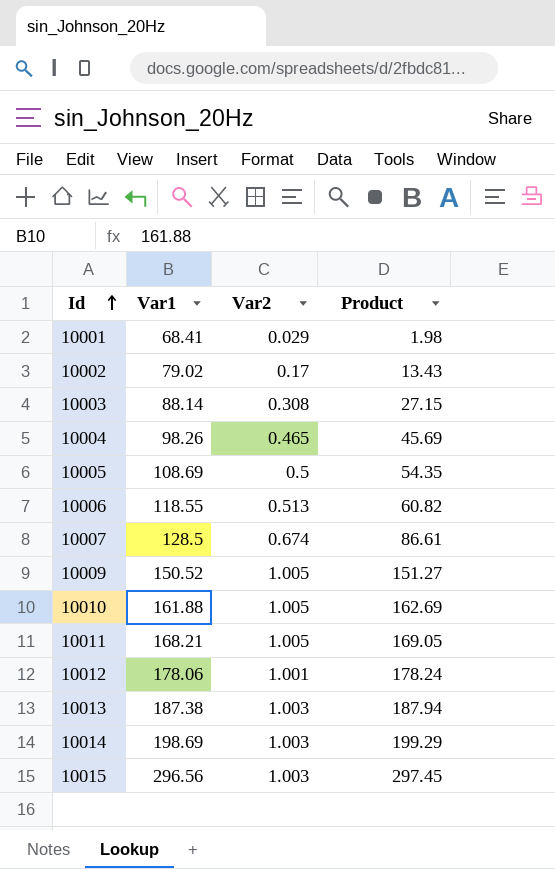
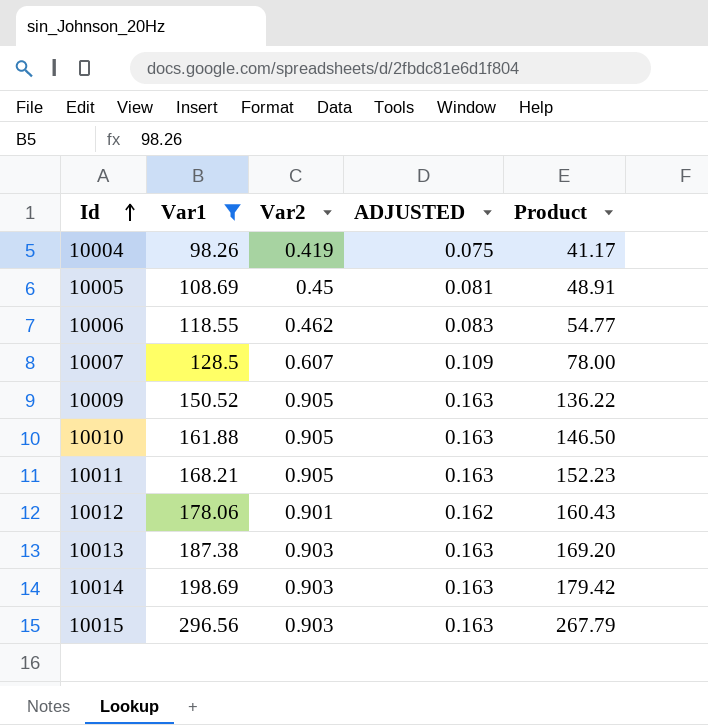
filter: none -> Var1 >= 98.26
column ADJUSTED | formula: none -> [Var2] * 0.18
10004 | Var2: 0.465 -> 0.419
10004 | Product: 45.69 -> 41.17
10005 | Var2: 0.5 -> 0.45
10005 | Product: 54.35 -> 48.91
10006 | Var2: 0.513 -> 0.462
10006 | Product: 60.82 -> 54.77
10007 | Var2: 0.674 -> 0.607
10007 | Product: 86.61 -> 78.00
10009 | Var2: 1.005 -> 0.905
10009 | Product: 151.27 -> 136.22
10010 | Var2: 1.005 -> 0.905
10010 | Product: 162.69 -> 146.50
10011 | Var2: 1.005 -> 0.905
10011 | Product: 169.05 -> 152.23
10012 | Var2: 1.001 -> 0.901
10012 | Product: 178.24 -> 160.43
10013 | Var2: 1.003 -> 0.903
10013 | Product: 187.94 -> 169.20
10014 | Var2: 1.003 -> 0.903
10014 | Product: 199.29 -> 179.42
10015 | Var2: 1.003 -> 0.903
10015 | Product: 297.45 -> 267.79

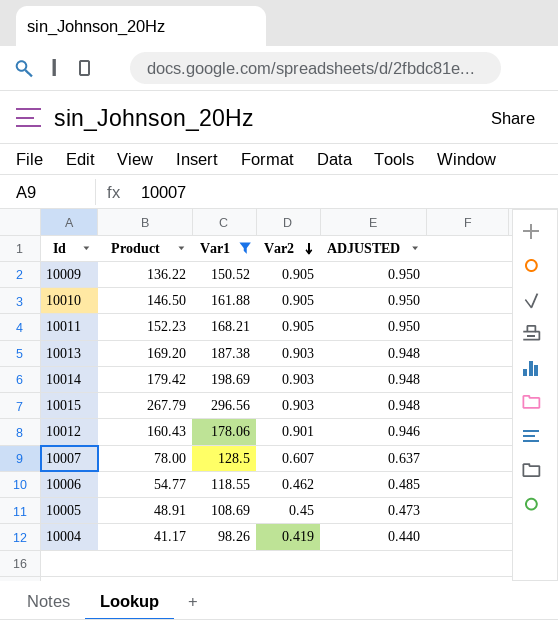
row order: Id ascending -> Var2 descending
column Product | position: 5 -> 2
column ADJUSTED | formula: [Var2] * 0.18 -> [Var2] * 1.05

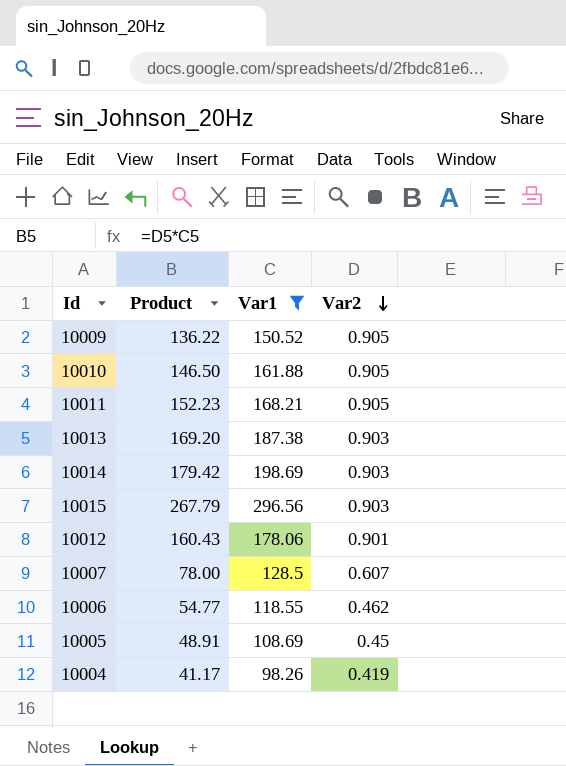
column ADJUSTED | formula: [Var2] * 1.05 -> none

